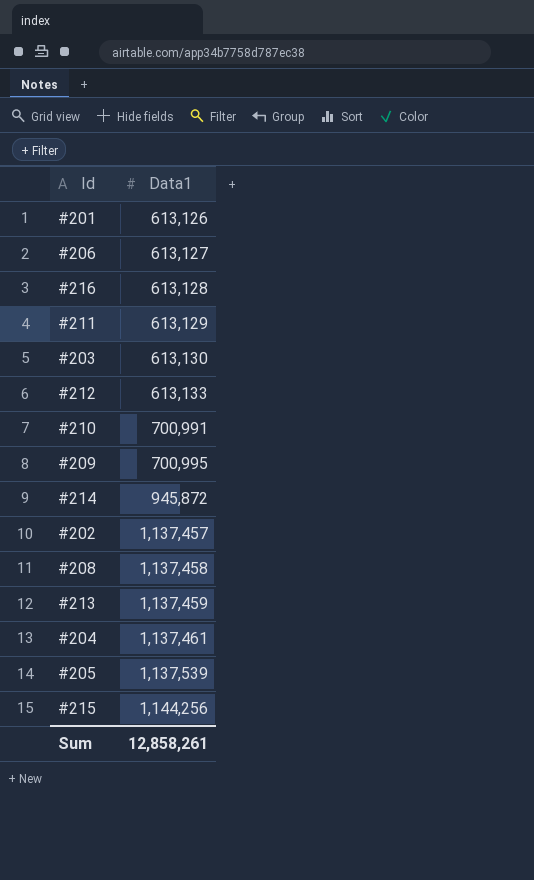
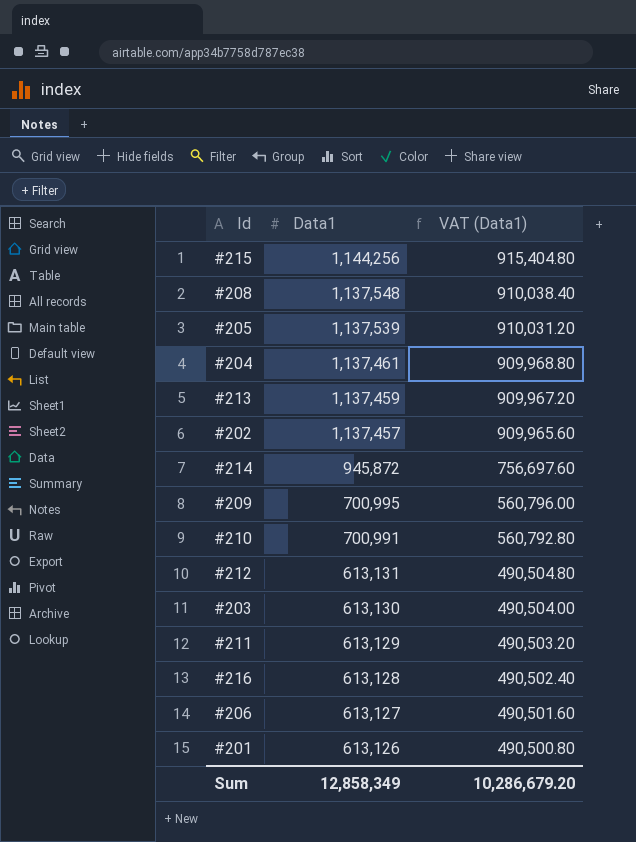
row order: Data1 ascending -> Data1 descending
column VAT (Data1) | formula: none -> [Data1] * 0.8
#208 | Data1: 1,137,458 -> 1,137,548
#212 | Data1: 613,133 -> 613,131
Sum | Data1: 12,858,261 -> 12,858,349

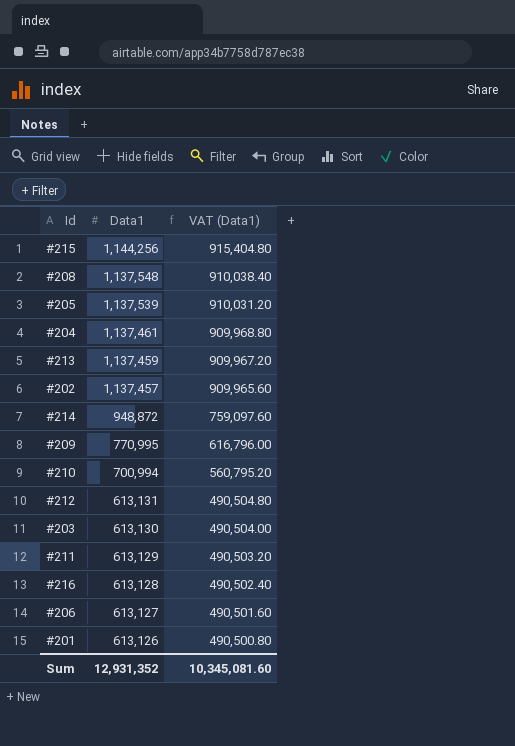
#214 | Data1: 945,872 -> 948,872
#214 | VAT (Data1): 756,697.60 -> 759,097.60
#209 | Data1: 700,995 -> 770,995
#209 | VAT (Data1): 560,796.00 -> 616,796.00
#210 | Data1: 700,991 -> 700,994
#210 | VAT (Data1): 560,792.80 -> 560,795.20
Sum | Data1: 12,858,349 -> 12,931,352
Sum | VAT (Data1): 10,286,679.20 -> 10,345,081.60

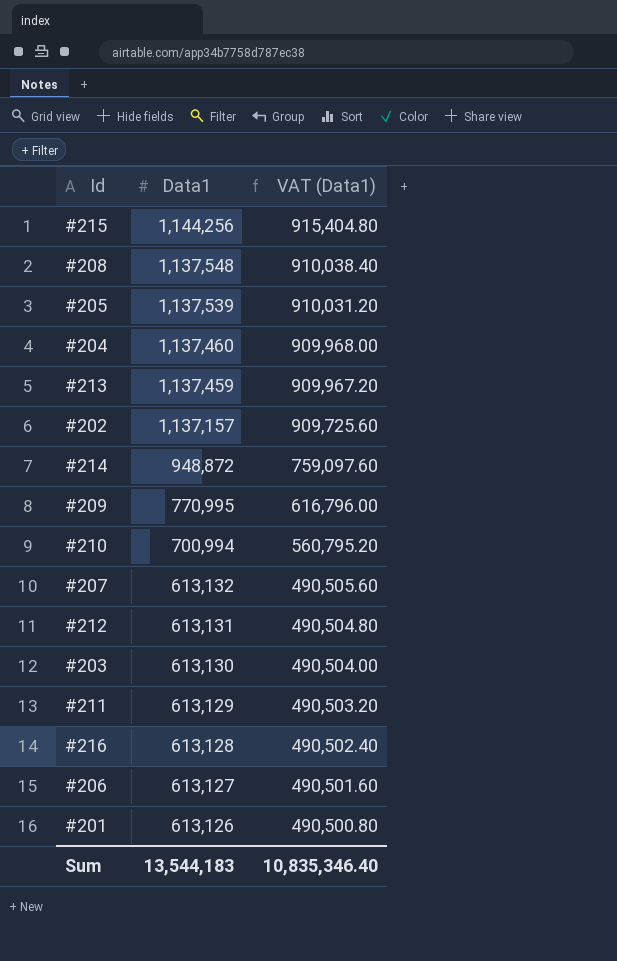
#204 | Data1: 1,137,461 -> 1,137,460
#204 | VAT (Data1): 909,968.80 -> 909,968.00
#202 | Data1: 1,137,457 -> 1,137,157
#202 | VAT (Data1): 909,965.60 -> 909,725.60
row #207: none -> 613,132 | 490,505.60
Sum | Data1: 12,931,352 -> 13,544,183
Sum | VAT (Data1): 10,345,081.60 -> 10,835,346.40

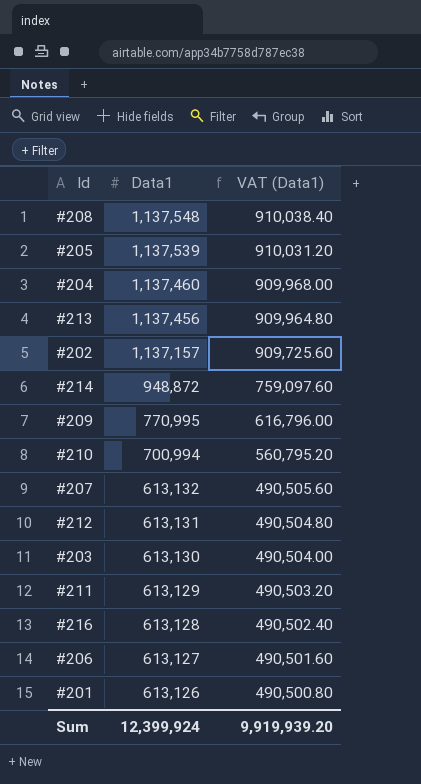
row #215: 1,144,256 | 915,404.80 -> none
#213 | Data1: 1,137,459 -> 1,137,456
#213 | VAT (Data1): 909,967.20 -> 909,964.80
Sum | Data1: 13,544,183 -> 12,399,924
Sum | VAT (Data1): 10,835,346.40 -> 9,919,939.20

